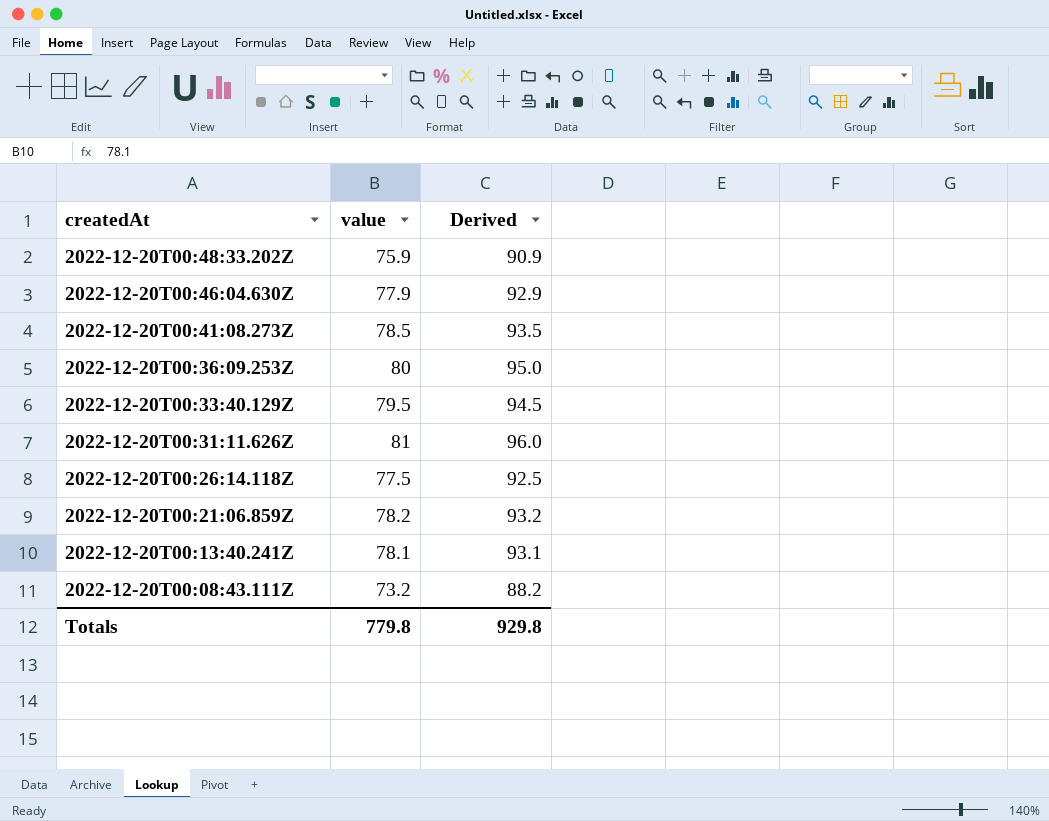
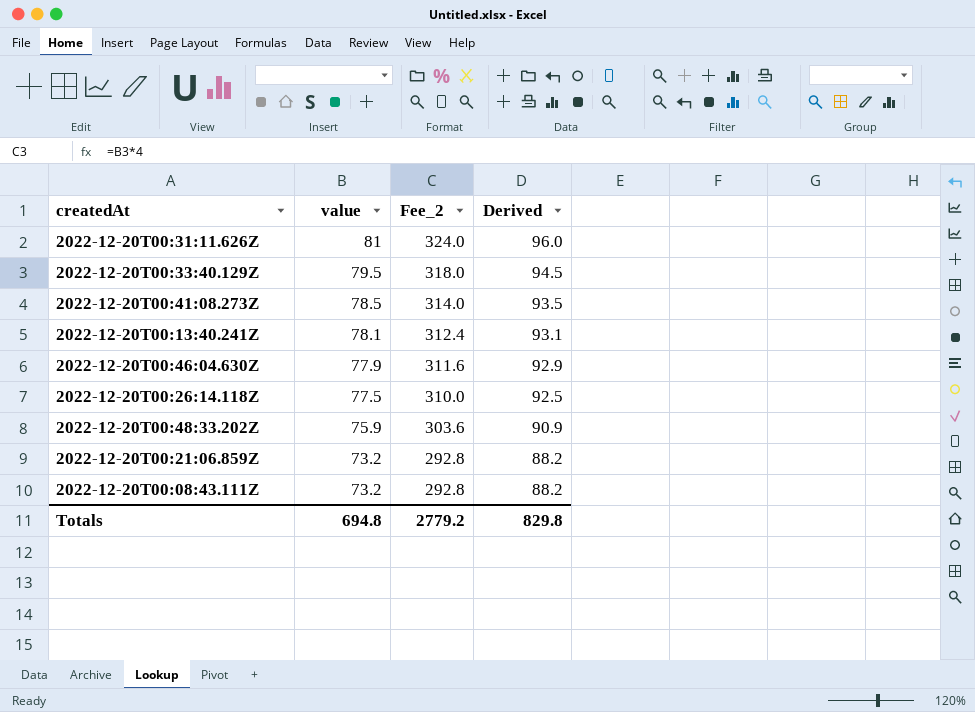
row order: createdAt descending -> value descending
column Fee_2 | formula: none -> [value] * 4
row 2022-12-20T00:36:09.253Z: 80 | 95.0 -> none
2022-12-20T00:21:06.859Z | value: 78.2 -> 73.2
2022-12-20T00:21:06.859Z | Derived: 93.2 -> 88.2
Totals | value: 779.8 -> 694.8
Totals | Derived: 929.8 -> 829.8

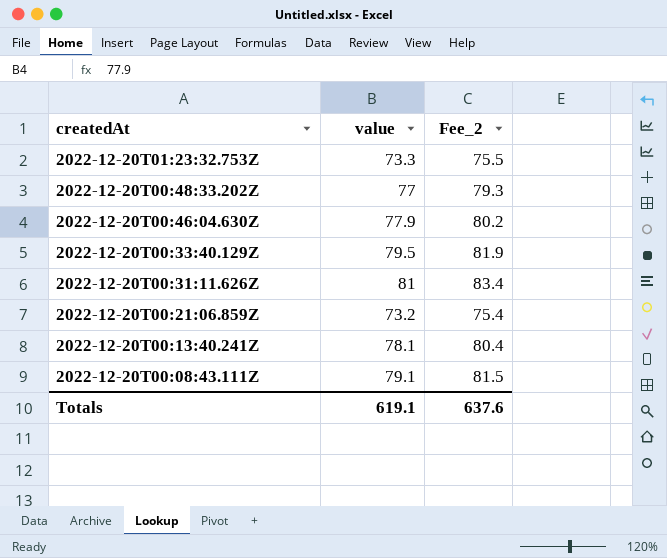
row order: value descending -> createdAt descending
column Derived | formula: [value] + 15 -> none
column Fee_2 | formula: [value] * 4 -> [value] * 1.03
row 2022-12-20T00:41:08.273Z: 78.5 | 314.0 | 93.5 -> none
row 2022-12-20T00:26:14.118Z: 77.5 | 310.0 | 92.5 -> none
row 2022-12-20T01:23:32.753Z: none -> 73.3 | 75.5
2022-12-20T00:48:33.202Z | value: 75.9 -> 77
2022-12-20T00:08:43.111Z | value: 73.2 -> 79.1
Totals | value: 694.8 -> 619.1
Totals | Fee_2: 2779.2 -> 637.6

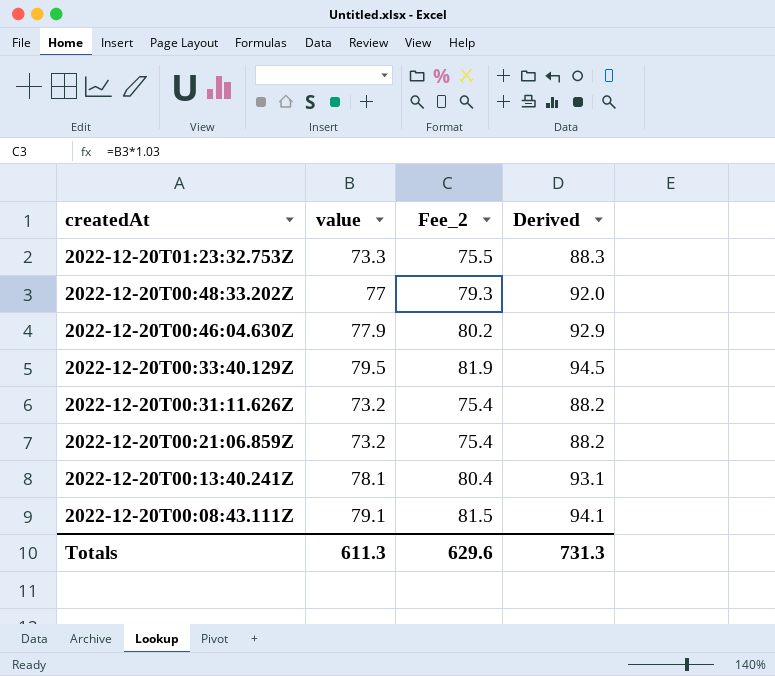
column Derived | formula: none -> [value] + 15
2022-12-20T00:31:11.626Z | value: 81 -> 73.2
2022-12-20T00:31:11.626Z | Fee_2: 83.4 -> 75.4
Totals | value: 619.1 -> 611.3
Totals | Fee_2: 637.6 -> 629.6

